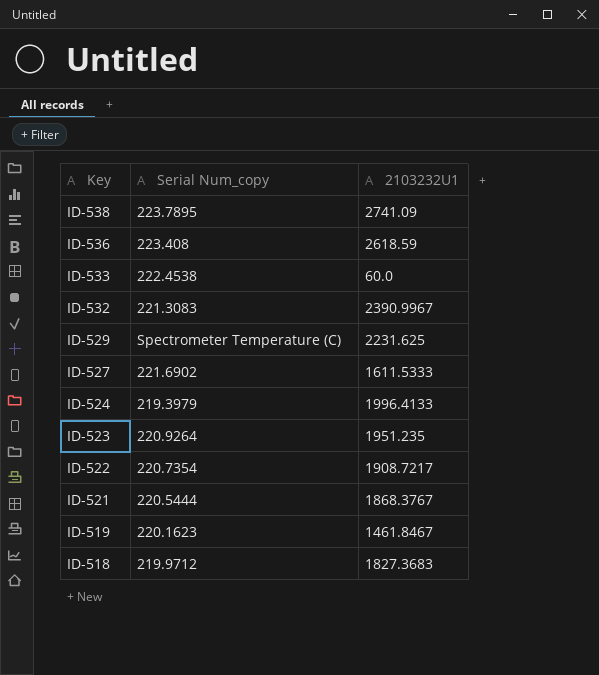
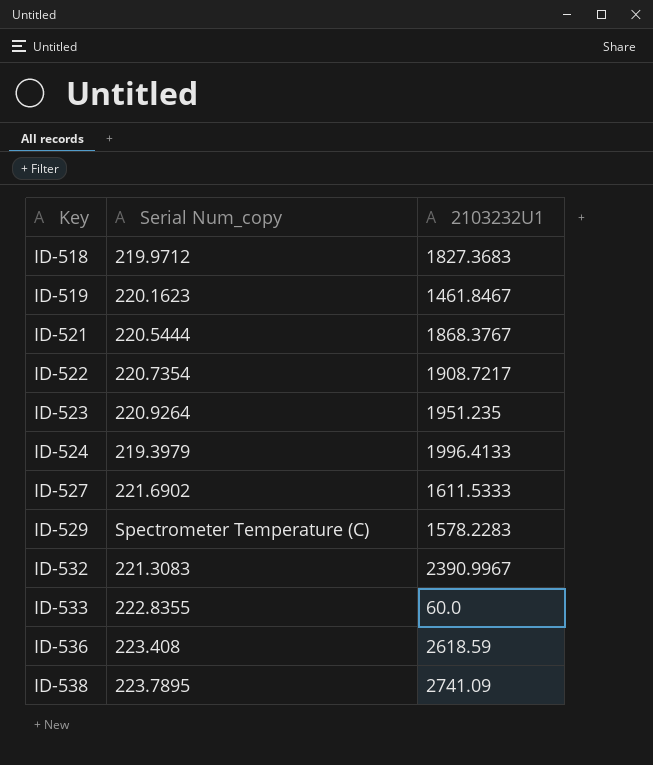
row order: Key descending -> Key ascending
ID-529 | 2103232U1: 2231.625 -> 1578.2283
ID-533 | Serial Num_copy: 222.4538 -> 222.8355

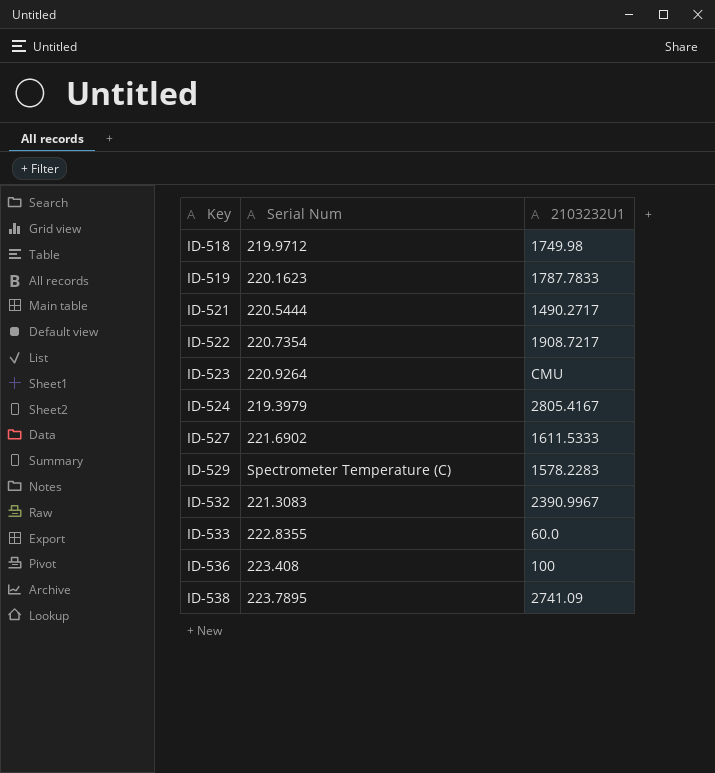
column name: Serial Num_copy -> Serial Num
ID-518 | 2103232U1: 1827.3683 -> 1749.98
ID-519 | 2103232U1: 1461.8467 -> 1787.7833
ID-521 | 2103232U1: 1868.3767 -> 1490.2717
ID-523 | 2103232U1: 1951.235 -> CMU
ID-524 | 2103232U1: 1996.4133 -> 2805.4167
ID-536 | 2103232U1: 2618.59 -> 100

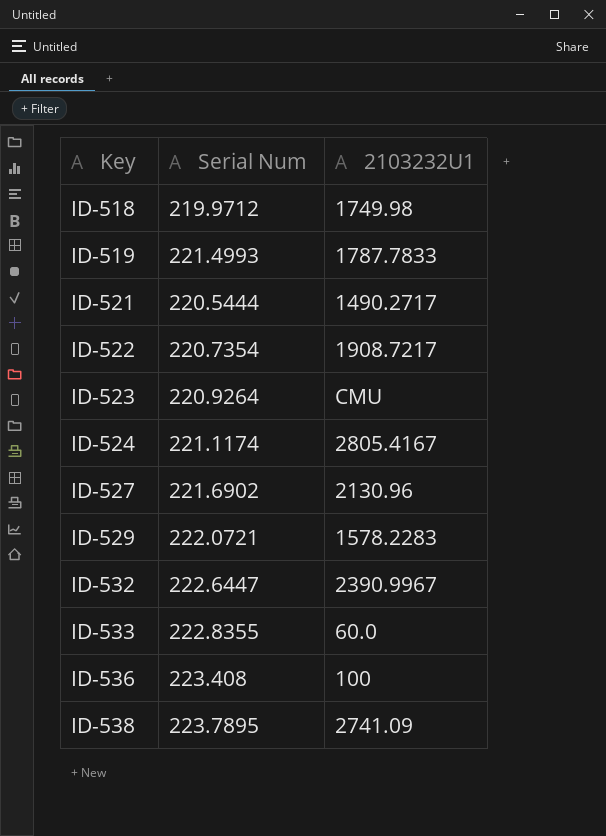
ID-519 | Serial Num: 220.1623 -> 221.4993
ID-524 | Serial Num: 219.3979 -> 221.1174
ID-527 | 2103232U1: 1611.5333 -> 2130.96
ID-529 | Serial Num: Spectrometer Temperature (C) -> 222.0721
ID-532 | Serial Num: 221.3083 -> 222.6447

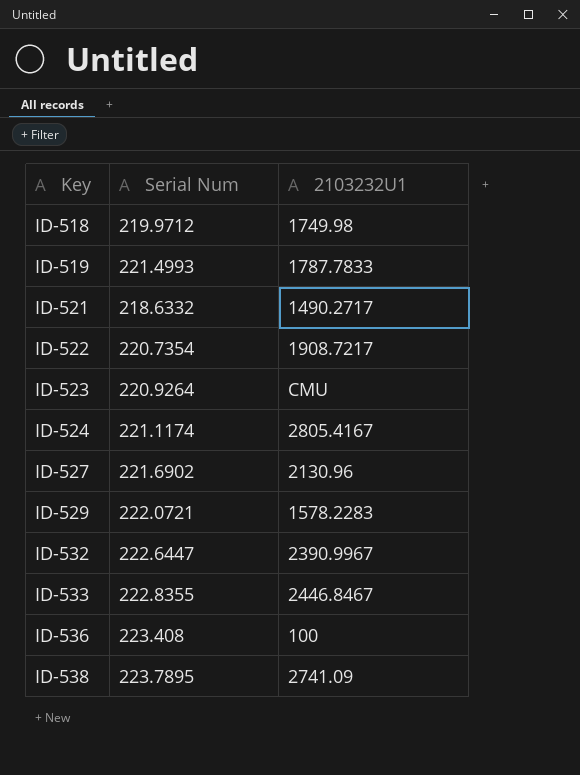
ID-521 | Serial Num: 220.5444 -> 218.6332
ID-533 | 2103232U1: 60.0 -> 2446.8467

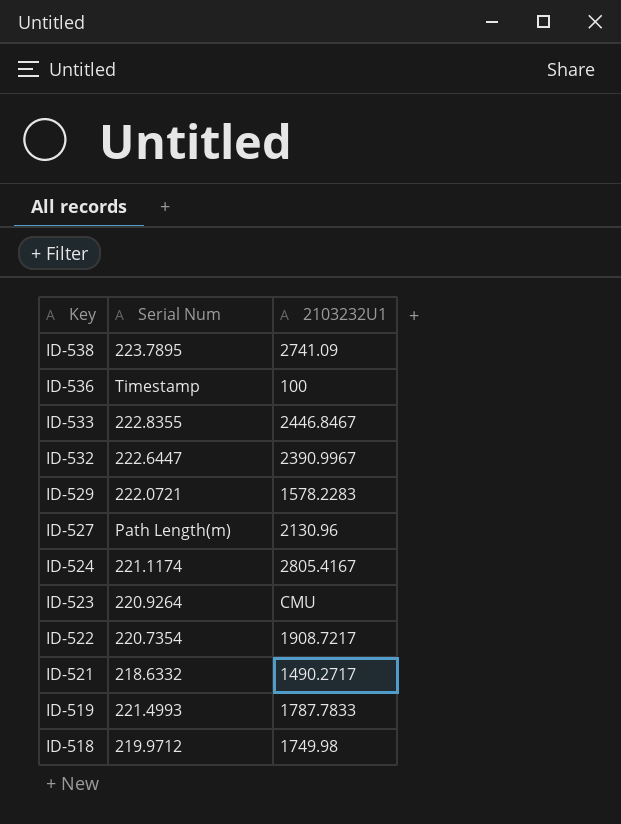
row order: Key ascending -> Key descending
ID-536 | Serial Num: 223.408 -> Timestamp
ID-527 | Serial Num: 221.6902 -> Path Length(m)

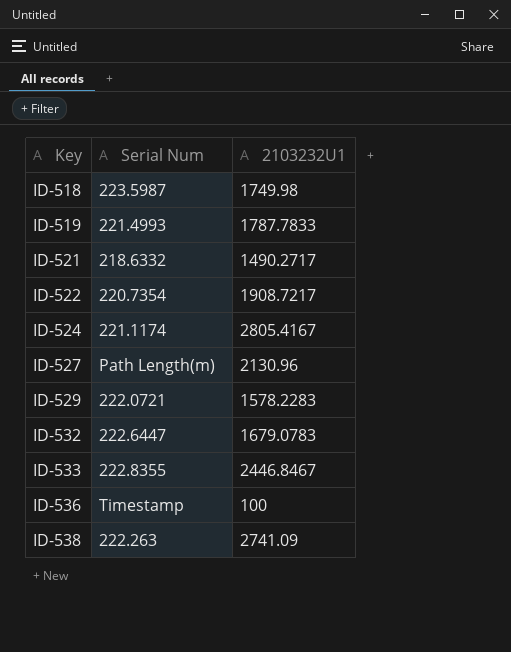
row order: Key descending -> Key ascending
row ID-523: 220.9264 | CMU -> none
ID-518 | Serial Num: 219.9712 -> 223.5987
ID-532 | 2103232U1: 2390.9967 -> 1679.0783
ID-538 | Serial Num: 223.7895 -> 222.263

